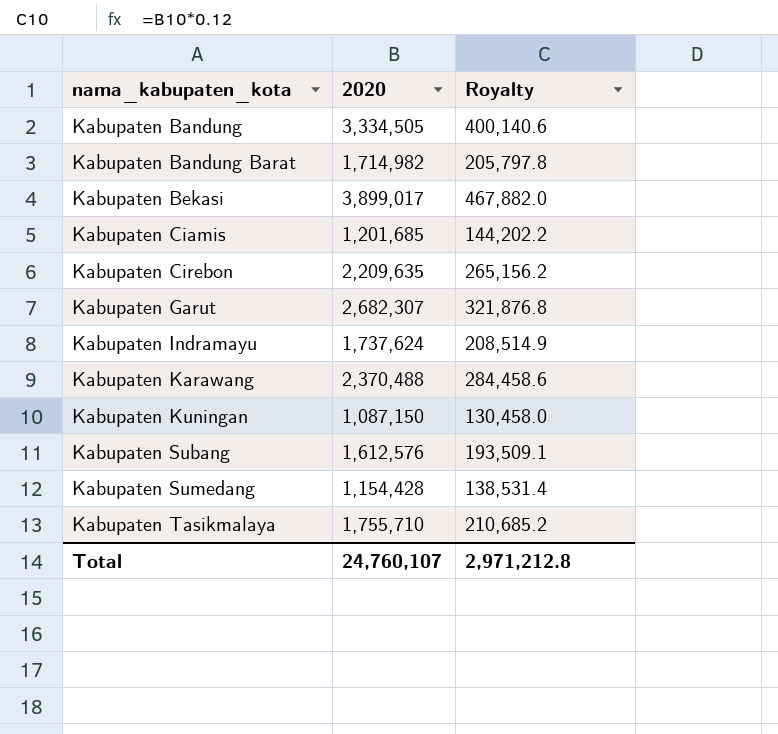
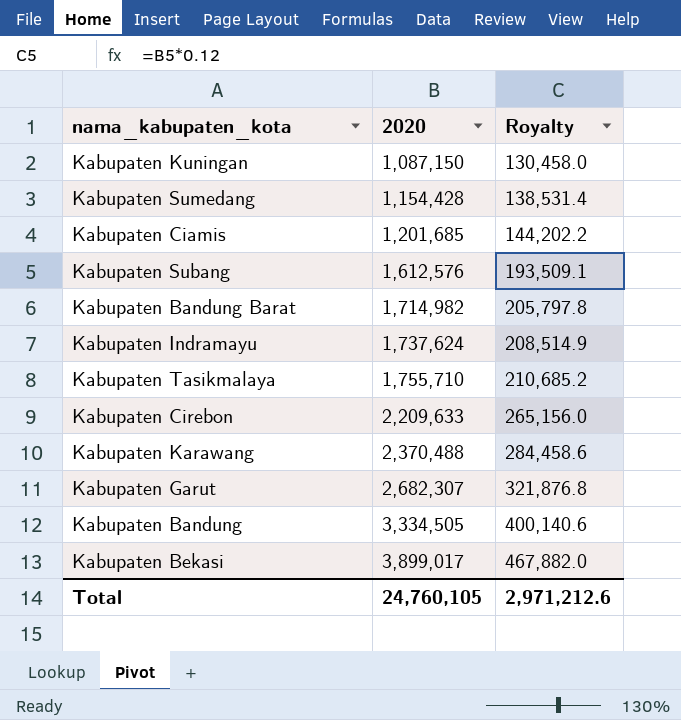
row order: nama_kabupaten_kota ascending -> 2020 ascending
Kabupaten Cirebon | 2020: 2,209,635 -> 2,209,633
Kabupaten Cirebon | Royalty: 265,156.2 -> 265,156.0
Total | 2020: 24,760,107 -> 24,760,105
Total | Royalty: 2,971,212.8 -> 2,971,212.6

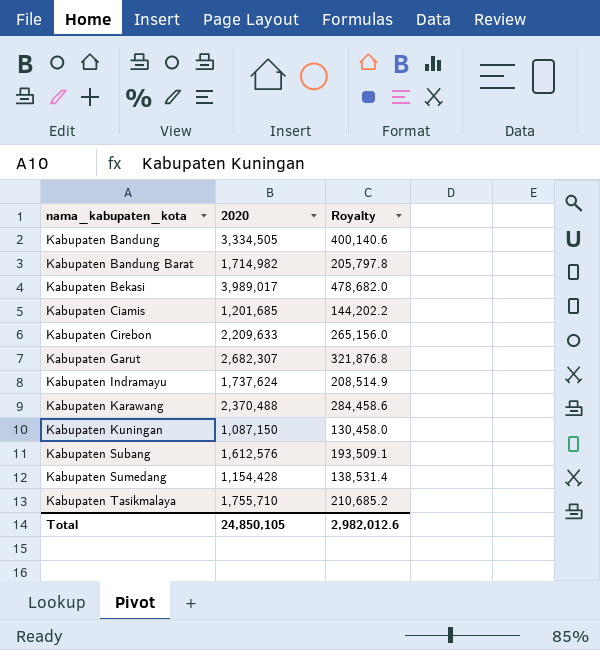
row order: 2020 ascending -> nama_kabupaten_kota ascending
Kabupaten Bekasi | 2020: 3,899,017 -> 3,989,017
Kabupaten Bekasi | Royalty: 467,882.0 -> 478,682.0
Total | 2020: 24,760,105 -> 24,850,105
Total | Royalty: 2,971,212.6 -> 2,982,012.6

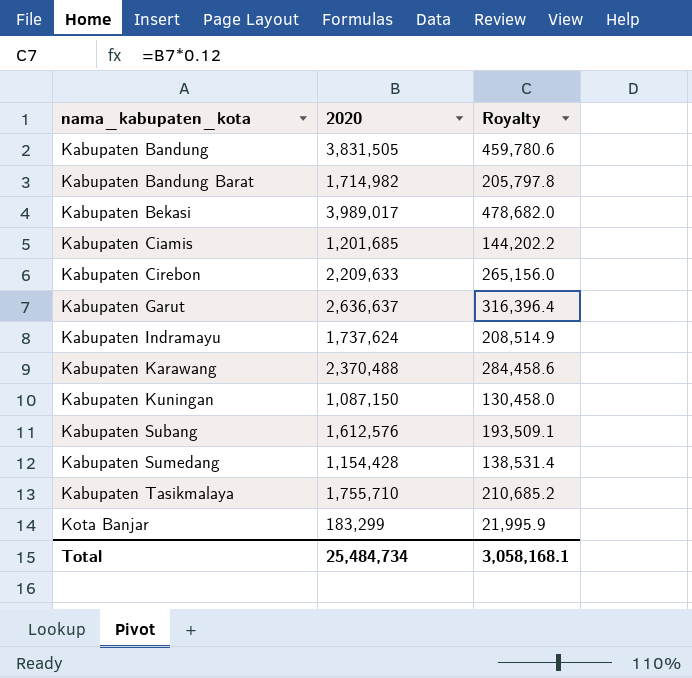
Kabupaten Bandung | 2020: 3,334,505 -> 3,831,505
Kabupaten Bandung | Royalty: 400,140.6 -> 459,780.6
Kabupaten Garut | 2020: 2,682,307 -> 2,636,637
Kabupaten Garut | Royalty: 321,876.8 -> 316,396.4
row Kota Banjar: none -> 183,299 | 21,995.9
Total | 2020: 24,850,105 -> 25,484,734
Total | Royalty: 2,982,012.6 -> 3,058,168.1

